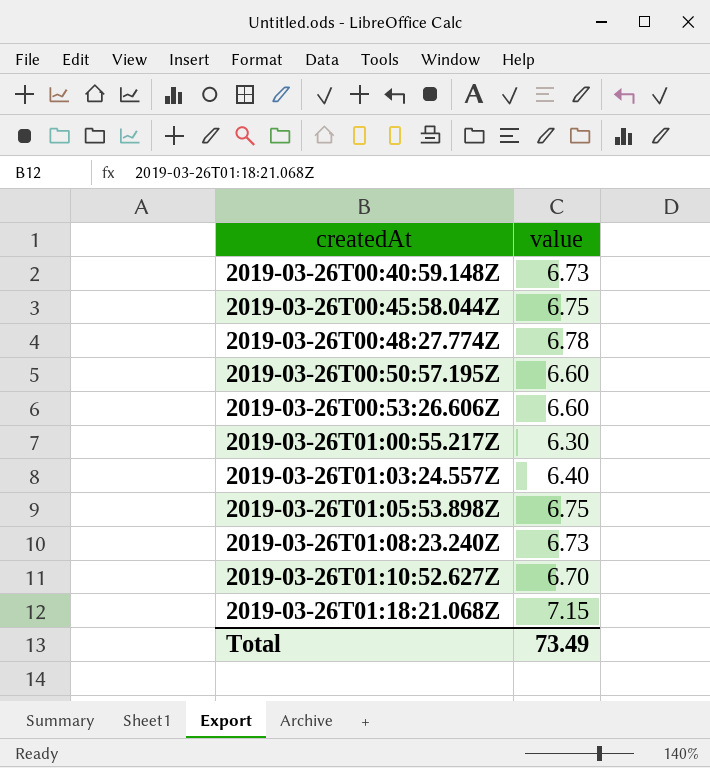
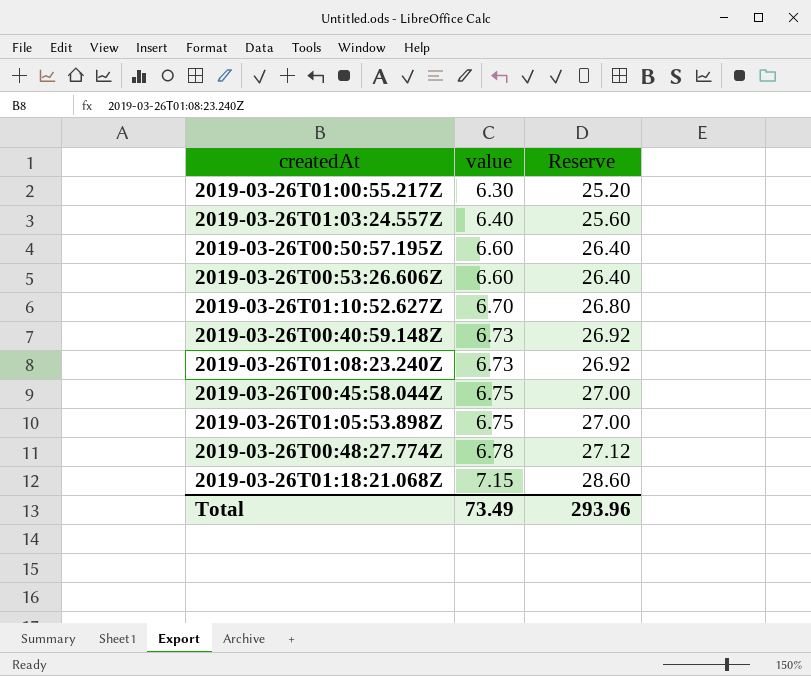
row order: createdAt ascending -> value ascending
column Reserve | formula: none -> [value] * 4

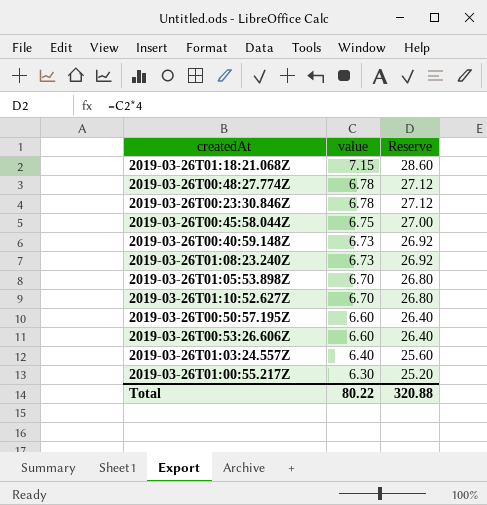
row order: value ascending -> value descending
row 2019-03-26T00:23:30.846Z: none -> 6.78 | 27.12
2019-03-26T01:05:53.898Z | value: 6.75 -> 6.70
2019-03-26T01:05:53.898Z | Reserve: 27.00 -> 26.80
Total | value: 73.49 -> 80.22
Total | Reserve: 293.96 -> 320.88

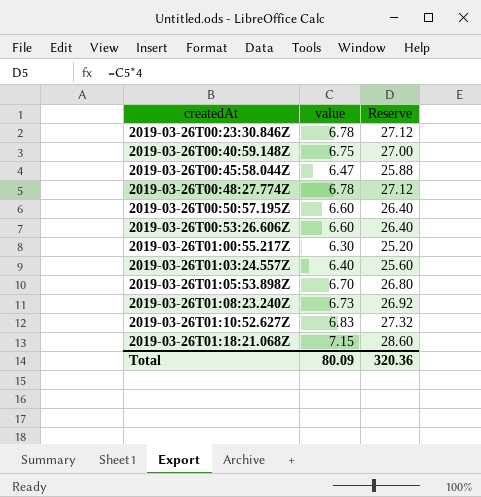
row order: value descending -> createdAt ascending
2019-03-26T00:40:59.148Z | value: 6.73 -> 6.75
2019-03-26T00:40:59.148Z | Reserve: 26.92 -> 27.00
2019-03-26T00:45:58.044Z | value: 6.75 -> 6.47
2019-03-26T00:45:58.044Z | Reserve: 27.00 -> 25.88
2019-03-26T01:10:52.627Z | value: 6.70 -> 6.83
2019-03-26T01:10:52.627Z | Reserve: 26.80 -> 27.32
Total | value: 80.22 -> 80.09
Total | Reserve: 320.88 -> 320.36

